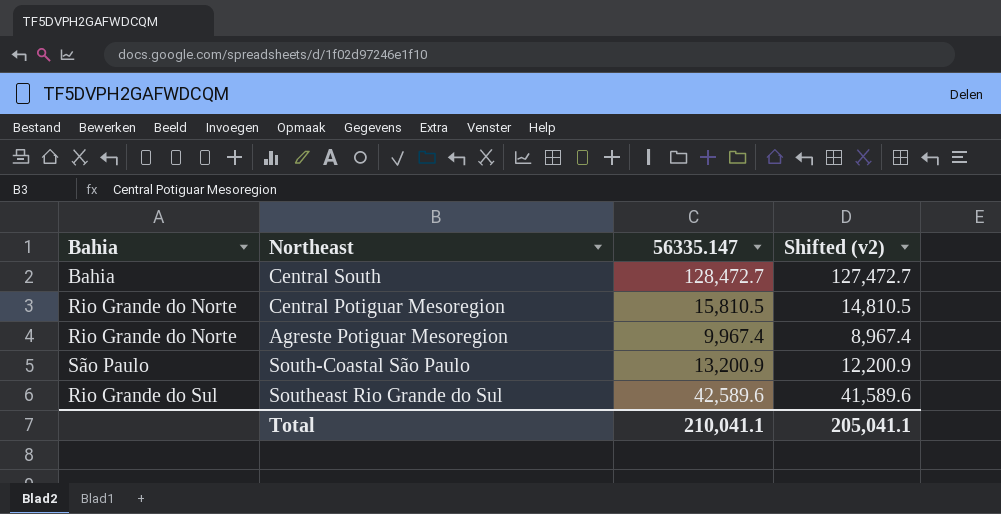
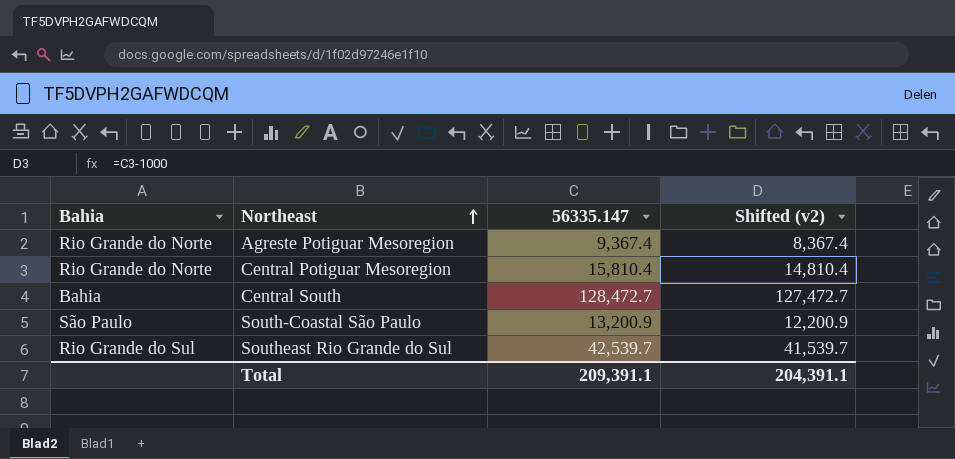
row order: none -> Northeast ascending
Agreste Potiguar Mesoregion | 56335.147: 9,967.4 -> 9,367.4
Agreste Potiguar Mesoregion | Shifted (v2): 8,967.4 -> 8,367.4
Central Potiguar Mesoregion | 56335.147: 15,810.5 -> 15,810.4
Central Potiguar Mesoregion | Shifted (v2): 14,810.5 -> 14,810.4
Southeast Rio Grande do Sul | 56335.147: 42,589.6 -> 42,539.7
Southeast Rio Grande do Sul | Shifted (v2): 41,589.6 -> 41,539.7
Total | 56335.147: 210,041.1 -> 209,391.1
Total | Shifted (v2): 205,041.1 -> 204,391.1

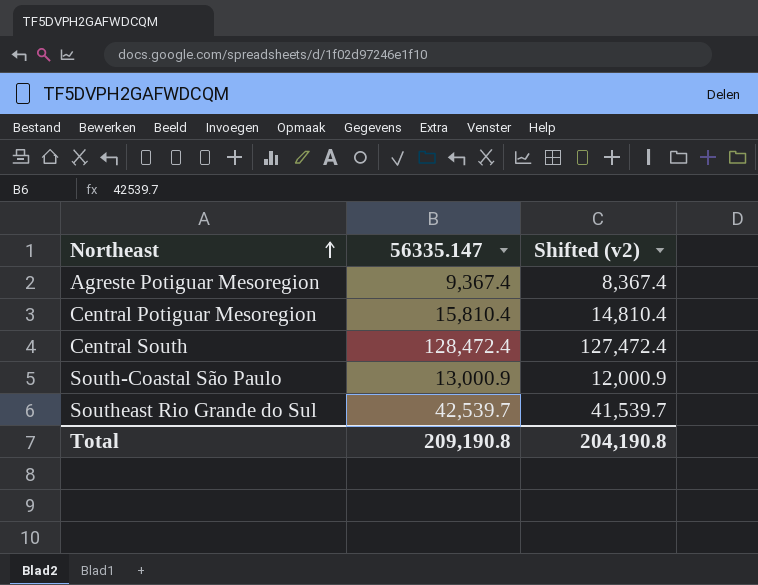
column Bahia | position: 1 -> none
Central South | 56335.147: 128,472.7 -> 128,472.4
Central South | Shifted (v2): 127,472.7 -> 127,472.4
South-Coastal São Paulo | 56335.147: 13,200.9 -> 13,000.9
South-Coastal São Paulo | Shifted (v2): 12,200.9 -> 12,000.9
Total | 56335.147: 209,391.1 -> 209,190.8
Total | Shifted (v2): 204,391.1 -> 204,190.8

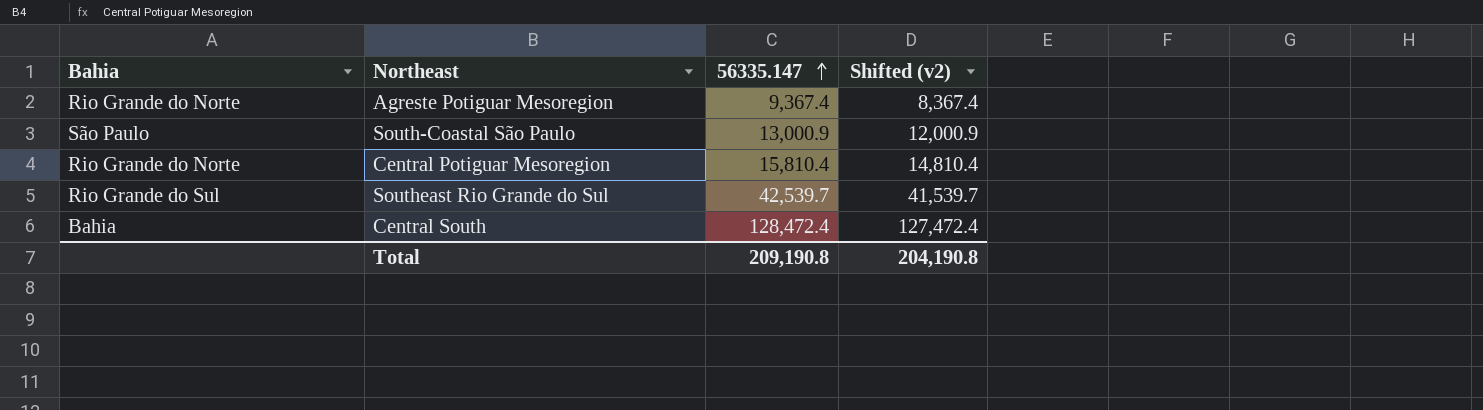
row order: Northeast ascending -> 56335.147 ascending
column Bahia | position: none -> 1

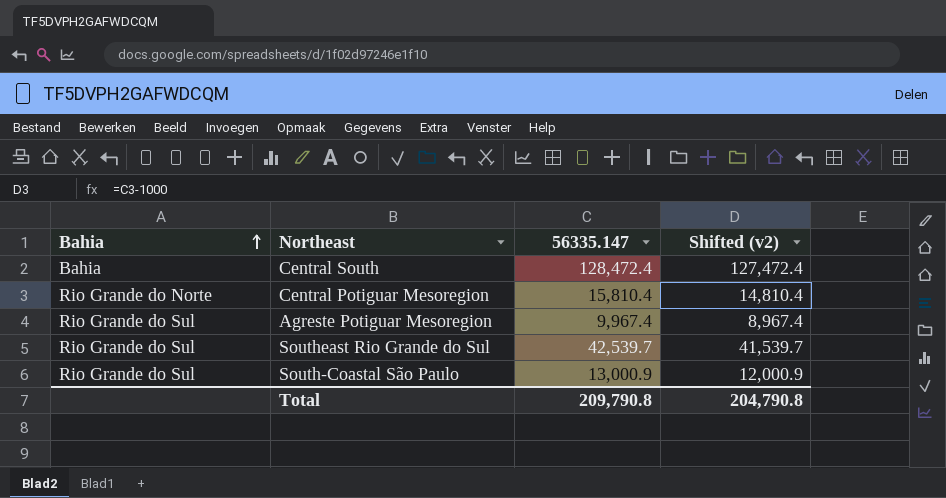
row order: 56335.147 ascending -> Bahia ascending
Agreste Potiguar Mesoregion | Bahia: Rio Grande do Norte -> Rio Grande do Sul
Agreste Potiguar Mesoregion | 56335.147: 9,367.4 -> 9,967.4
Agreste Potiguar Mesoregion | Shifted (v2): 8,367.4 -> 8,967.4
South-Coastal São Paulo | Bahia: São Paulo -> Rio Grande do Sul
Total | 56335.147: 209,190.8 -> 209,790.8
Total | Shifted (v2): 204,190.8 -> 204,790.8

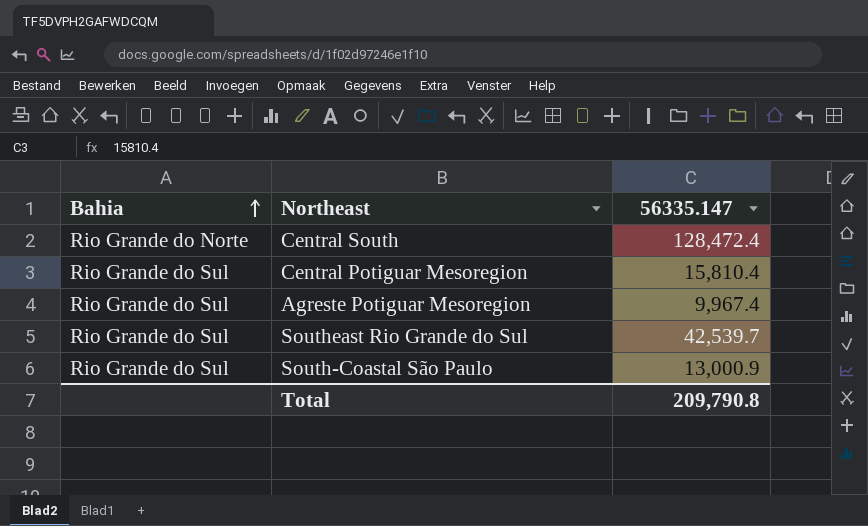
column Shifted (v2) | formula: [56335.147] - 1000 -> none
Central South | Bahia: Bahia -> Rio Grande do Norte
Central Potiguar Mesoregion | Bahia: Rio Grande do Norte -> Rio Grande do Sul

